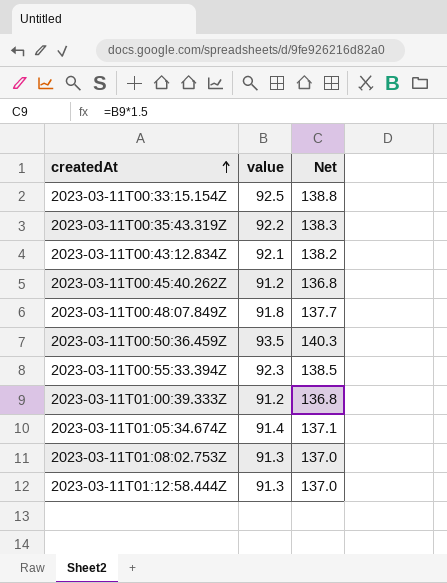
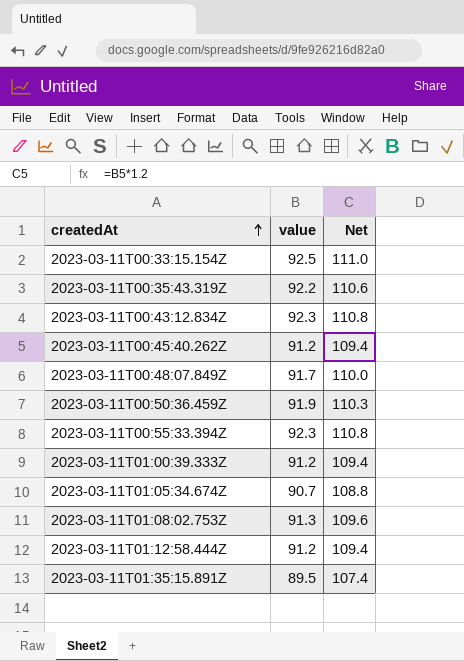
column Net | formula: [value] * 1.5 -> [value] * 1.2
2023-03-11T00:43:12.834Z | value: 92.1 -> 92.3
2023-03-11T00:48:07.849Z | value: 91.8 -> 91.7
2023-03-11T00:50:36.459Z | value: 93.5 -> 91.9
2023-03-11T01:05:34.674Z | value: 91.4 -> 90.7
2023-03-11T01:12:58.444Z | value: 91.3 -> 91.2
row 2023-03-11T01:35:15.891Z: none -> 89.5 | 107.4

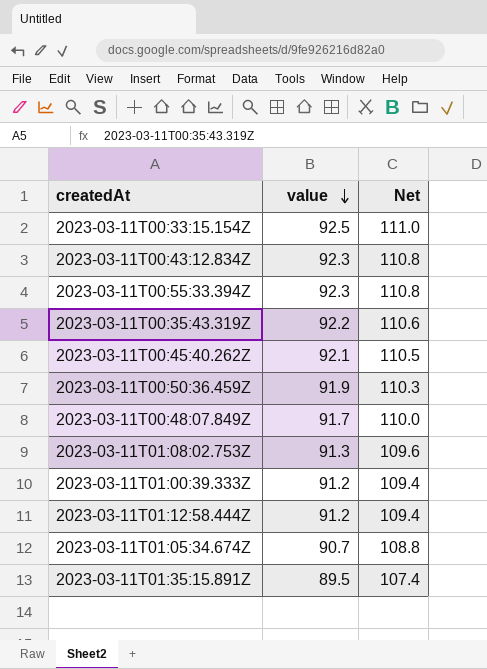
row order: createdAt ascending -> value descending
2023-03-11T00:45:40.262Z | value: 91.2 -> 92.1
2023-03-11T00:45:40.262Z | Net: 109.4 -> 110.5

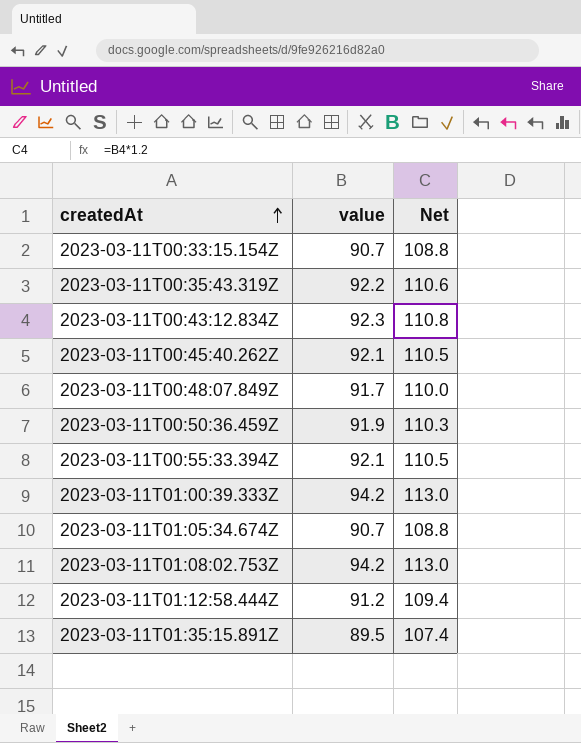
row order: value descending -> createdAt ascending
2023-03-11T00:33:15.154Z | value: 92.5 -> 90.7
2023-03-11T00:33:15.154Z | Net: 111.0 -> 108.8
2023-03-11T00:55:33.394Z | value: 92.3 -> 92.1
2023-03-11T00:55:33.394Z | Net: 110.8 -> 110.5
2023-03-11T01:00:39.333Z | value: 91.2 -> 94.2
2023-03-11T01:00:39.333Z | Net: 109.4 -> 113.0
2023-03-11T01:08:02.753Z | value: 91.3 -> 94.2
2023-03-11T01:08:02.753Z | Net: 109.6 -> 113.0

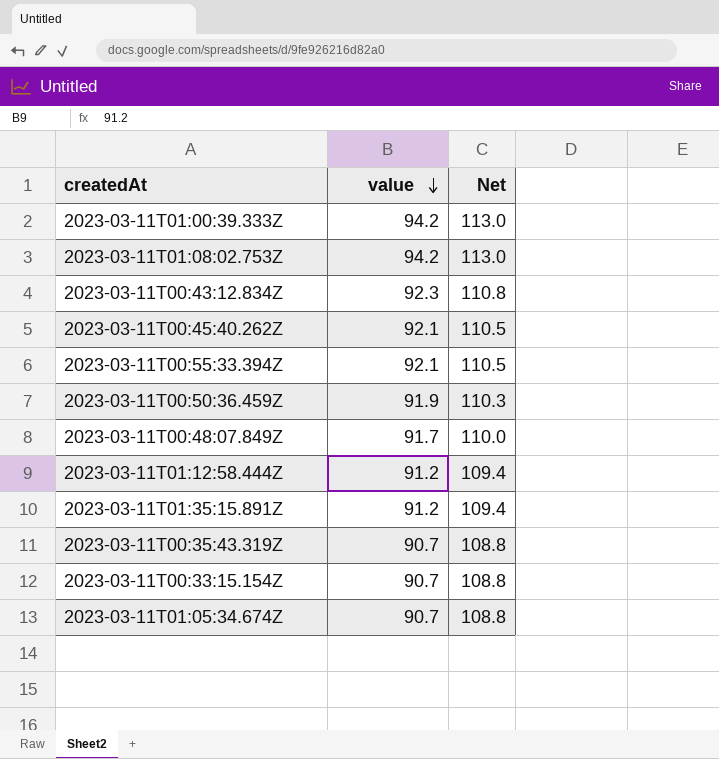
row order: createdAt ascending -> value descending
2023-03-11T01:35:15.891Z | value: 89.5 -> 91.2
2023-03-11T01:35:15.891Z | Net: 107.4 -> 109.4
2023-03-11T00:35:43.319Z | value: 92.2 -> 90.7
2023-03-11T00:35:43.319Z | Net: 110.6 -> 108.8

